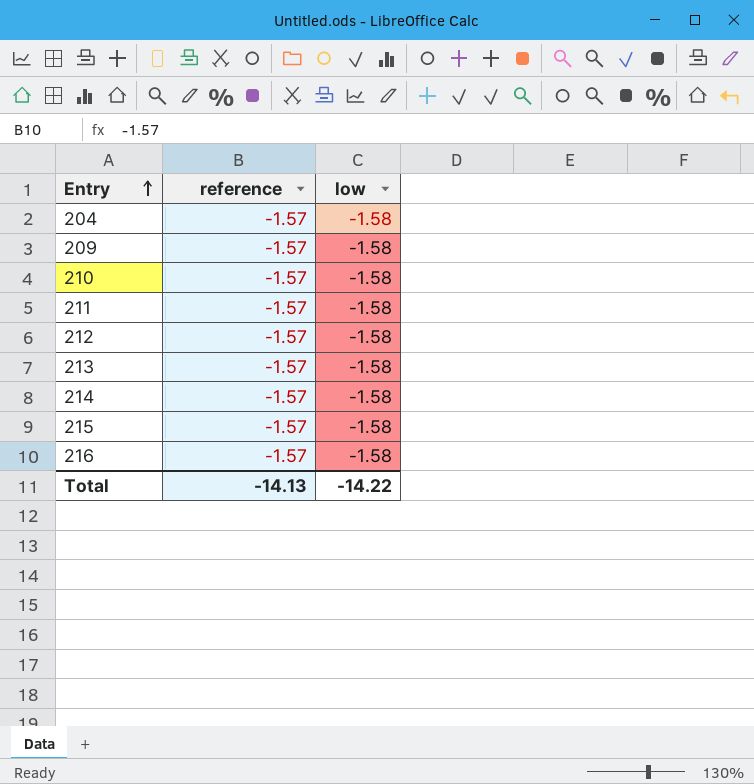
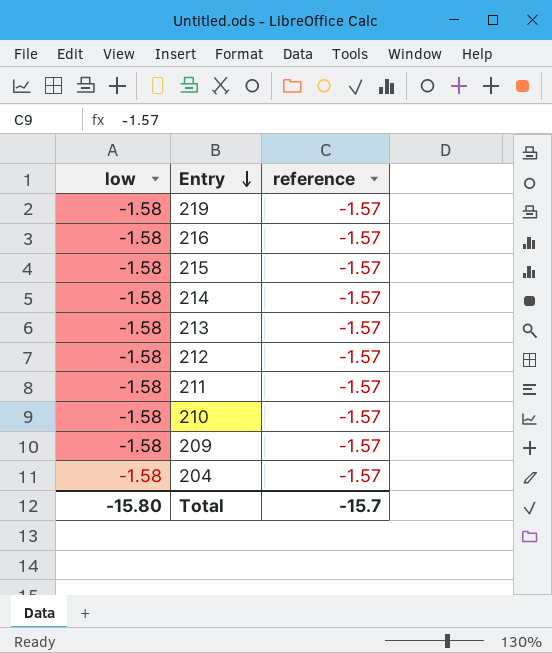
row order: Entry ascending -> Entry descending
column low | position: 3 -> 1
row 219: none -> -1.58 | -1.57
Total | low: -14.22 -> -15.80
Total | reference: -14.13 -> -15.7

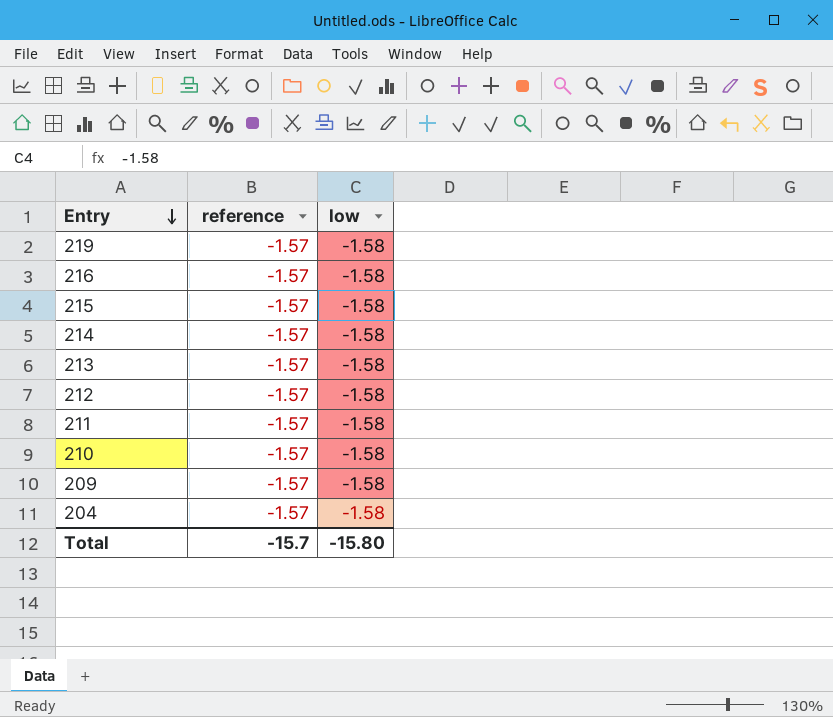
column low | position: 1 -> 3

